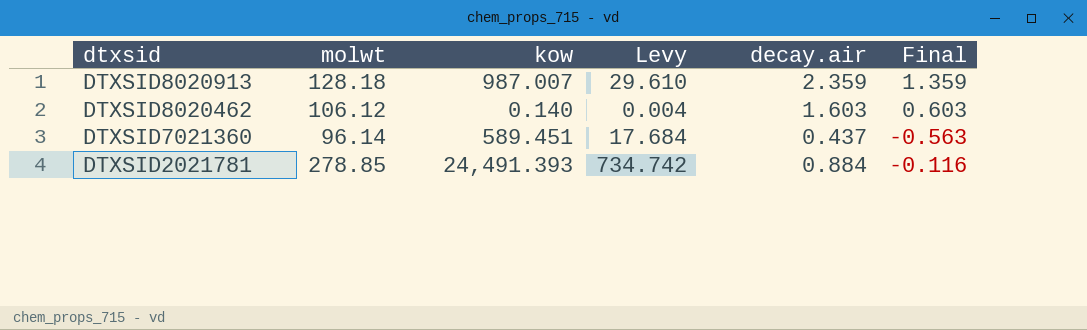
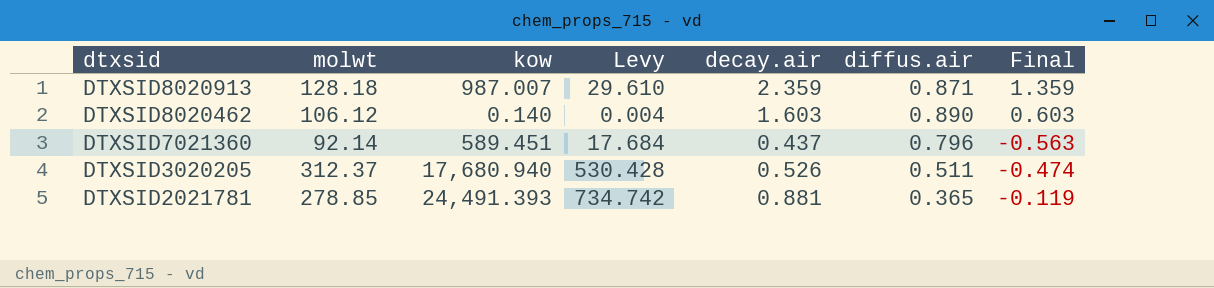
column diffus.air | position: none -> 6
DTXSID7021360 | molwt: 96.14 -> 92.14
row DTXSID3020205: none -> 312.37 | 17,680.940 | 530.428 | 0.526 | 0.511 | -0.474
DTXSID2021781 | decay.air: 0.884 -> 0.881
DTXSID2021781 | Final: -0.116 -> -0.119

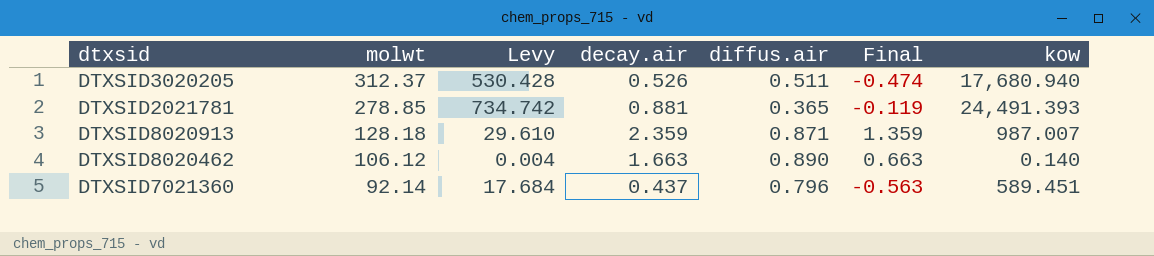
row order: dtxsid descending -> molwt descending
column kow | position: 3 -> 7
DTXSID8020462 | decay.air: 1.603 -> 1.663
DTXSID8020462 | Final: 0.603 -> 0.663

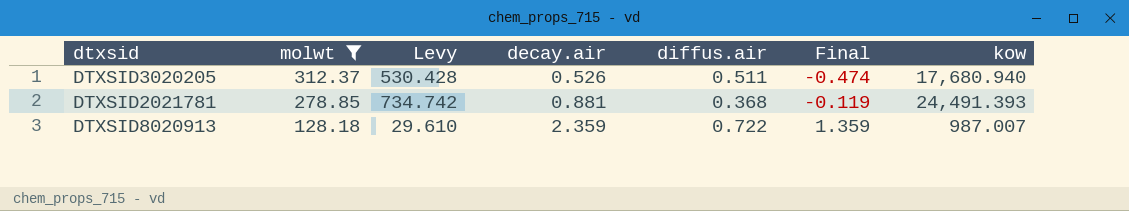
filter: none -> molwt >= 128.18
DTXSID2021781 | diffus.air: 0.365 -> 0.368
DTXSID8020913 | diffus.air: 0.871 -> 0.722

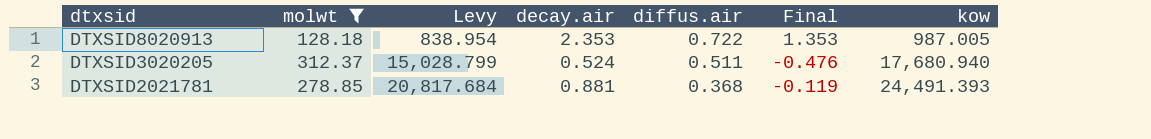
row order: molwt descending -> dtxsid descending
column Levy | formula: [kow] * 0.03 -> [kow] * 0.85
DTXSID8020913 | decay.air: 2.359 -> 2.353
DTXSID8020913 | Final: 1.359 -> 1.353
DTXSID8020913 | kow: 987.007 -> 987.005
DTXSID3020205 | decay.air: 0.526 -> 0.524
DTXSID3020205 | Final: -0.474 -> -0.476

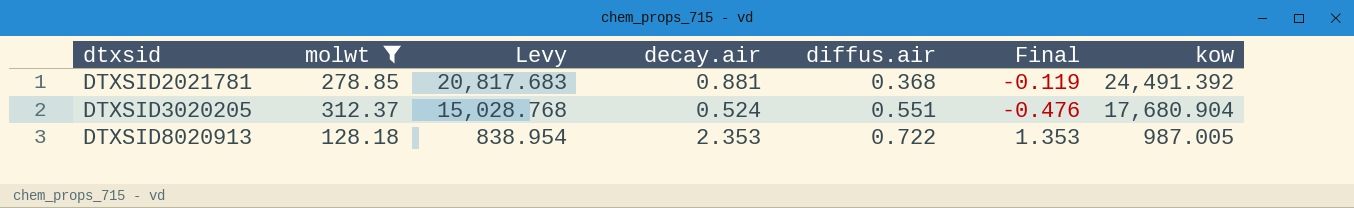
row order: dtxsid descending -> dtxsid ascending
DTXSID2021781 | Levy: 20,817.684 -> 20,817.683
DTXSID2021781 | kow: 24,491.393 -> 24,491.392
DTXSID3020205 | Levy: 15,028.799 -> 15,028.768
DTXSID3020205 | diffus.air: 0.511 -> 0.551
DTXSID3020205 | kow: 17,680.940 -> 17,680.904

